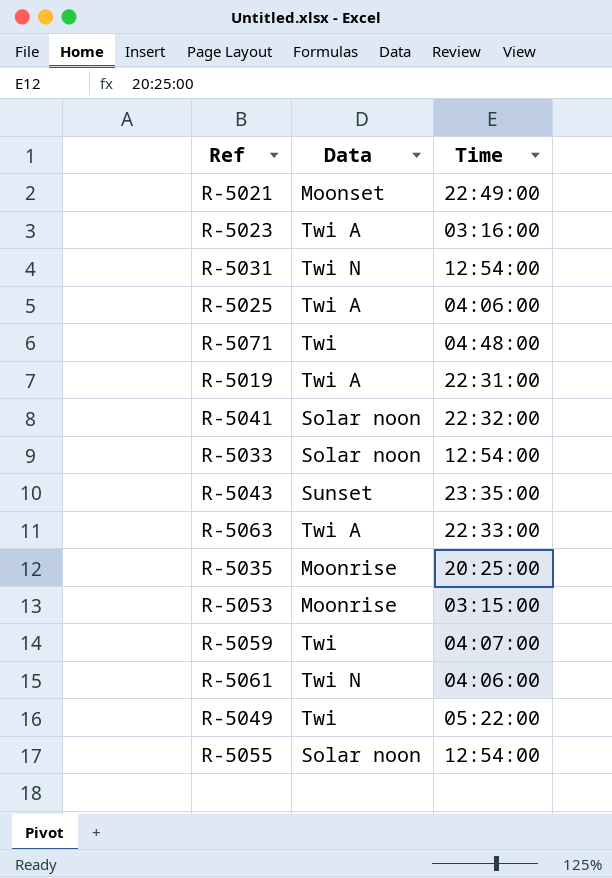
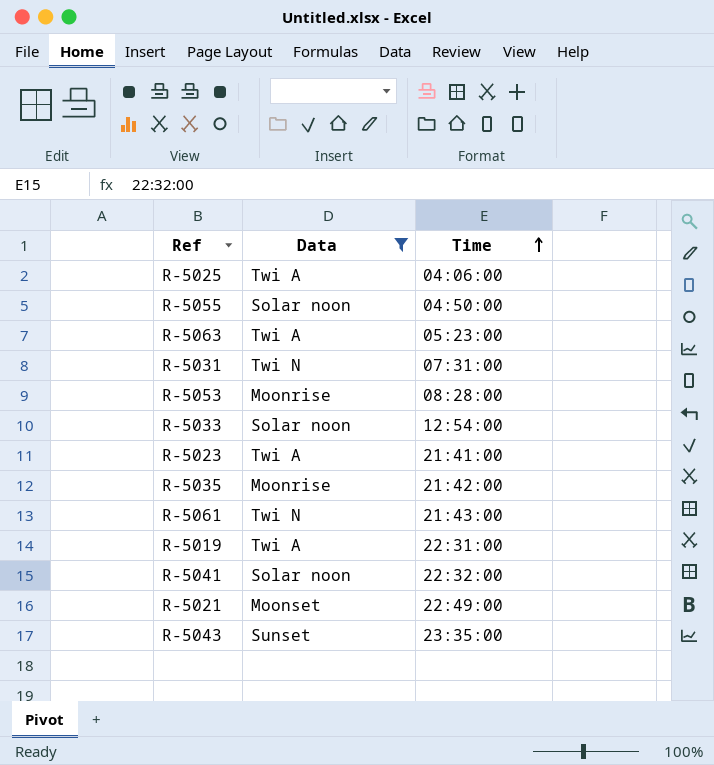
filter: none -> Data != Twi
row order: none -> Time ascending
R-5055 | Time: 12:54:00 -> 04:50:00
R-5063 | Time: 22:33:00 -> 05:23:00
R-5031 | Time: 12:54:00 -> 07:31:00
R-5053 | Time: 03:15:00 -> 08:28:00
R-5023 | Time: 03:16:00 -> 21:41:00
R-5035 | Time: 20:25:00 -> 21:42:00
R-5061 | Time: 04:06:00 -> 21:43:00

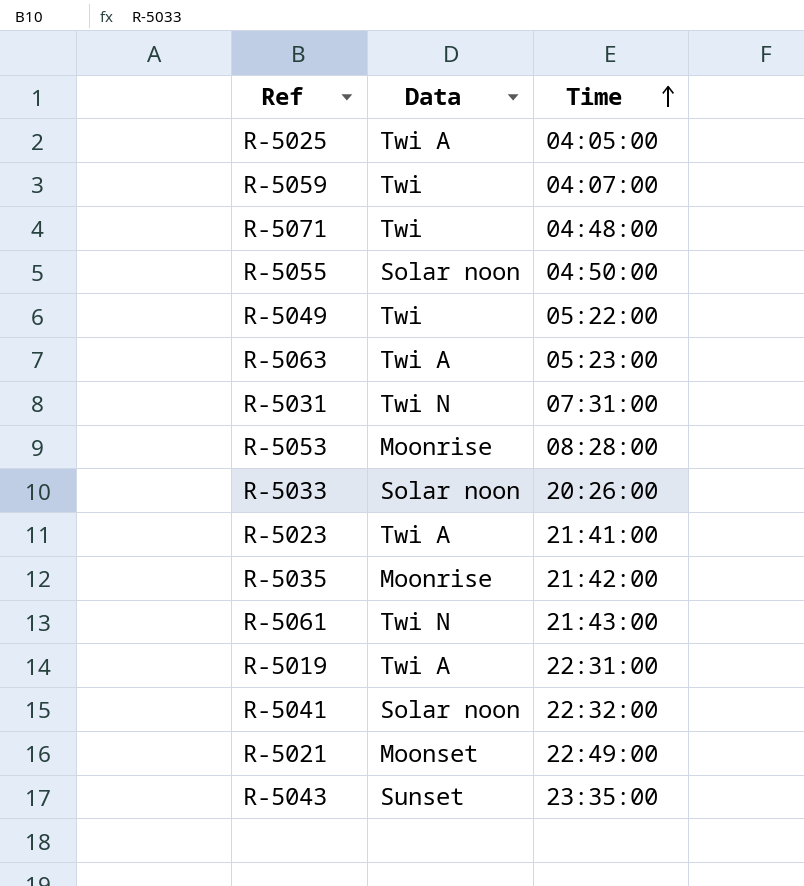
filter: Data != Twi -> none
R-5025 | Time: 04:06:00 -> 04:05:00
R-5033 | Time: 12:54:00 -> 20:26:00

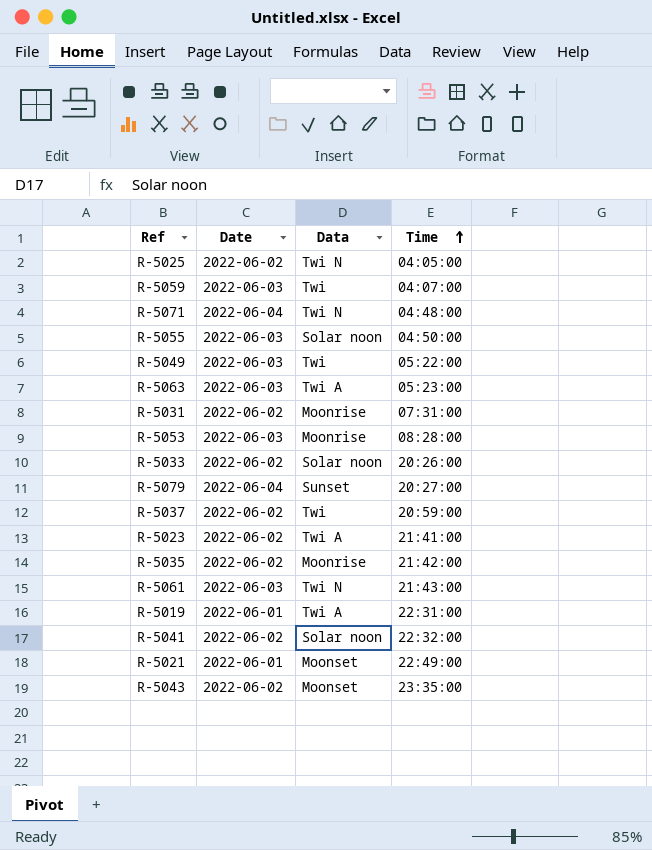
column Date | position: none -> 2
R-5025 | Data: Twi A -> Twi N
R-5071 | Data: Twi -> Twi N
R-5031 | Data: Twi N -> Moonrise
row R-5079: none -> 2022-06-04 | Sunset | 20:27:00
row R-5037: none -> 2022-06-02 | Twi | 20:59:00
R-5043 | Data: Sunset -> Moonset

